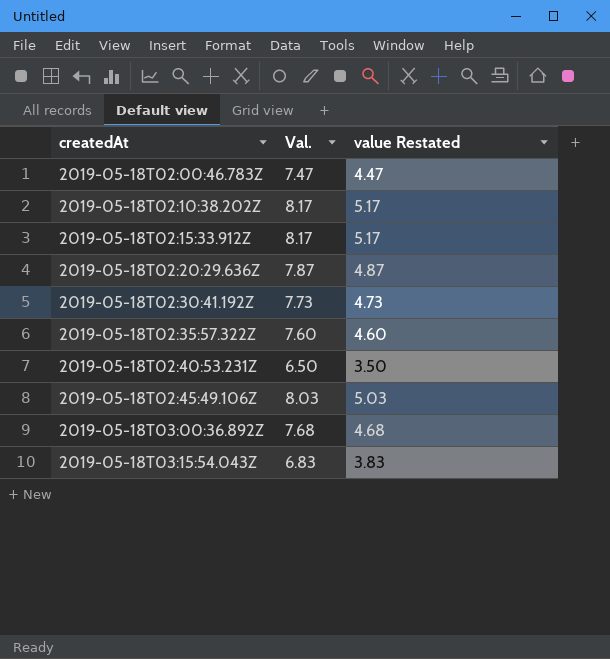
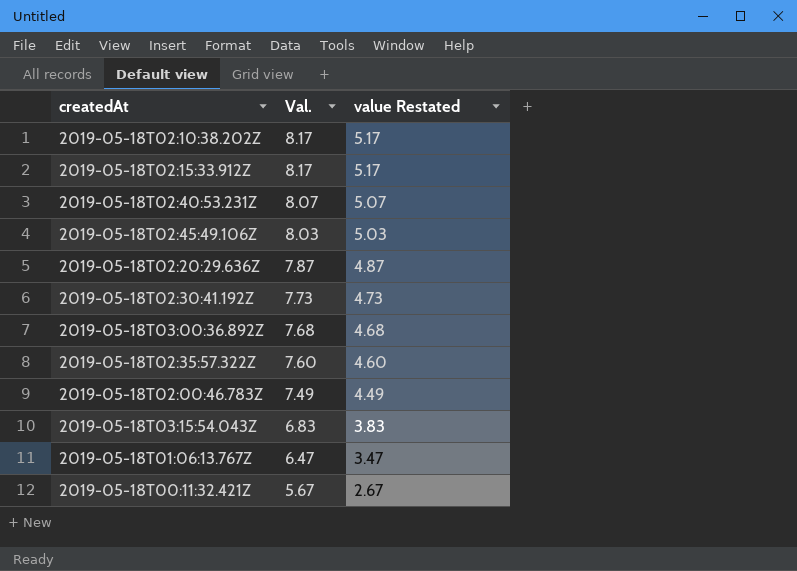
row order: createdAt ascending -> Val. descending
2019-05-18T02:40:53.231Z | Val.: 6.50 -> 8.07
2019-05-18T02:40:53.231Z | value Restated: 3.50 -> 5.07
2019-05-18T02:00:46.783Z | Val.: 7.47 -> 7.49
2019-05-18T02:00:46.783Z | value Restated: 4.47 -> 4.49
row 2019-05-18T01:06:13.767Z: none -> 6.47 | 3.47
row 2019-05-18T00:11:32.421Z: none -> 5.67 | 2.67

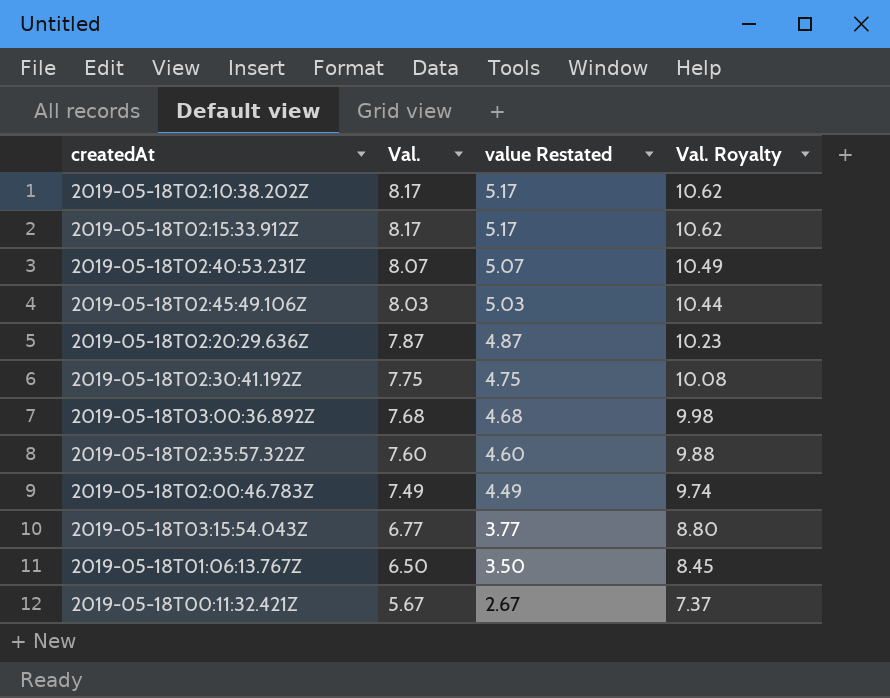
column Val. Royalty | formula: none -> [Val.] * 1.3
2019-05-18T02:30:41.192Z | Val.: 7.73 -> 7.75
2019-05-18T02:30:41.192Z | value Restated: 4.73 -> 4.75
2019-05-18T03:15:54.043Z | Val.: 6.83 -> 6.77
2019-05-18T03:15:54.043Z | value Restated: 3.83 -> 3.77
2019-05-18T01:06:13.767Z | Val.: 6.47 -> 6.50
2019-05-18T01:06:13.767Z | value Restated: 3.47 -> 3.50

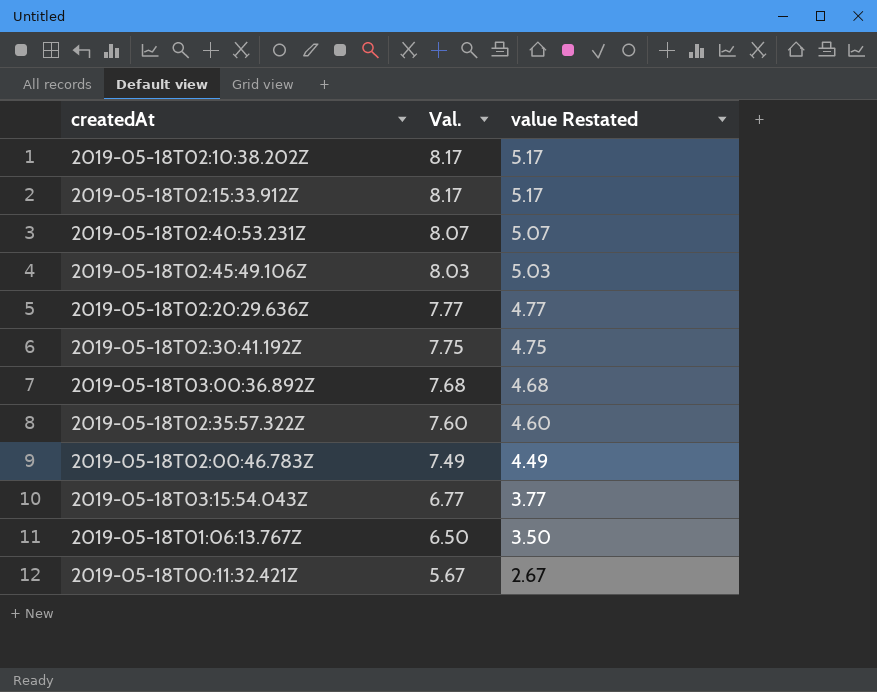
column Val. Royalty | formula: [Val.] * 1.3 -> none
2019-05-18T02:20:29.636Z | Val.: 7.87 -> 7.77
2019-05-18T02:20:29.636Z | value Restated: 4.87 -> 4.77

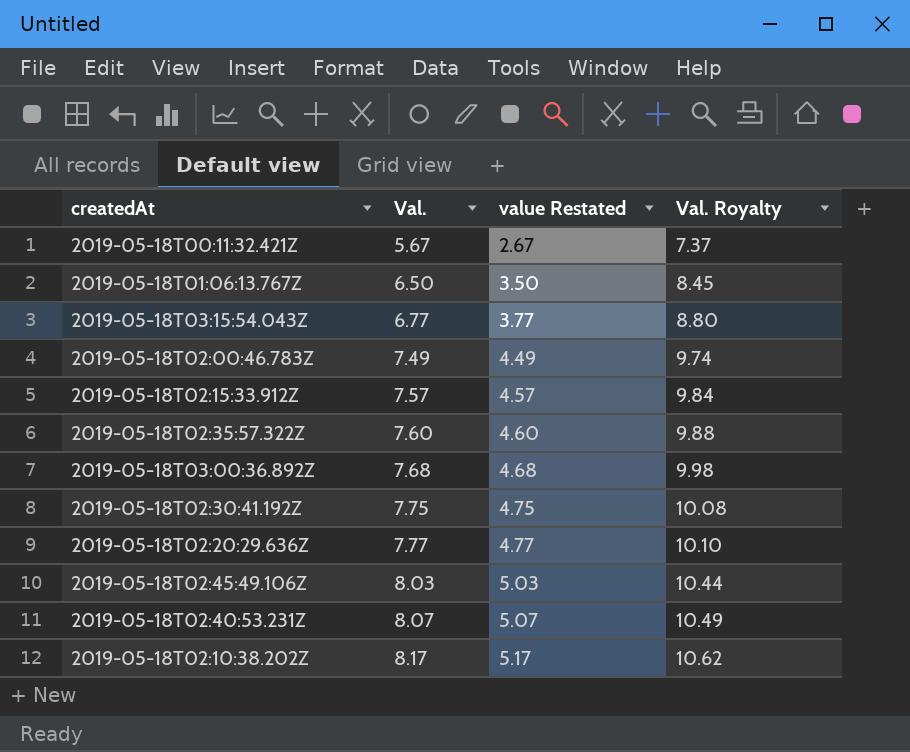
row order: Val. descending -> Val. ascending
column Val. Royalty | formula: none -> [Val.] * 1.3
2019-05-18T02:15:33.912Z | Val.: 8.17 -> 7.57
2019-05-18T02:15:33.912Z | value Restated: 5.17 -> 4.57

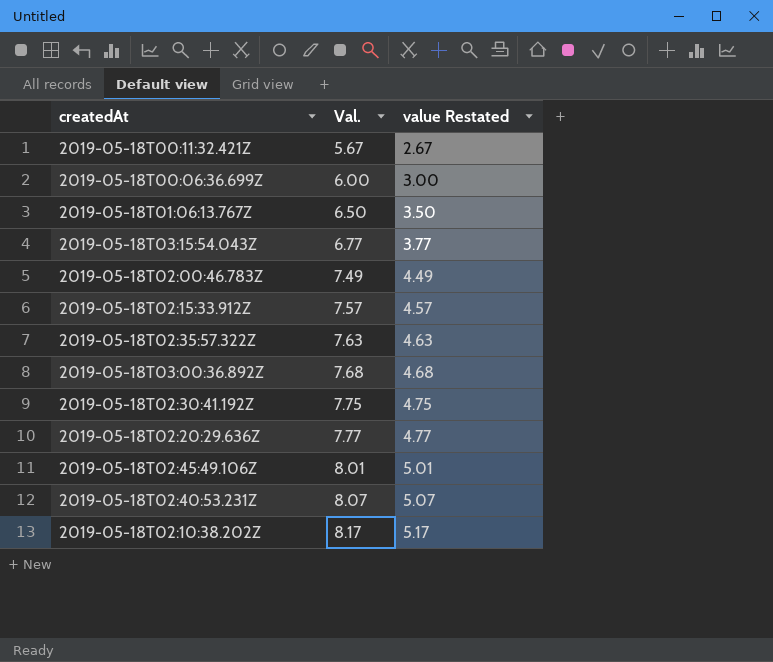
column Val. Royalty | formula: [Val.] * 1.3 -> none
row 2019-05-18T00:06:36.699Z: none -> 6.00 | 3.00
2019-05-18T02:35:57.322Z | Val.: 7.60 -> 7.63
2019-05-18T02:35:57.322Z | value Restated: 4.60 -> 4.63
2019-05-18T02:45:49.106Z | Val.: 8.03 -> 8.01
2019-05-18T02:45:49.106Z | value Restated: 5.03 -> 5.01

